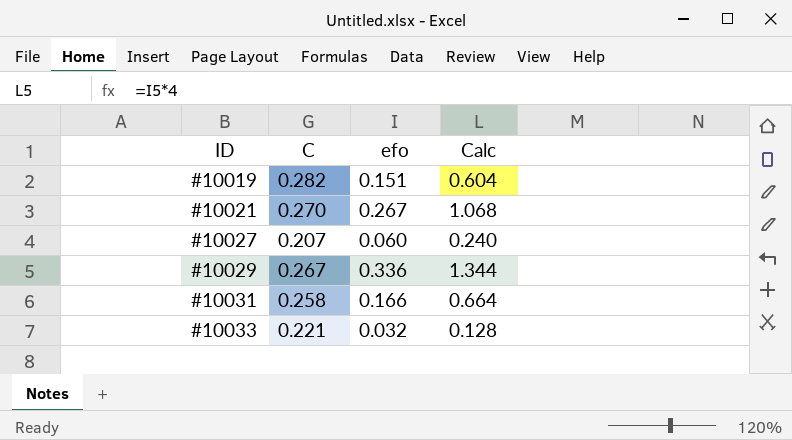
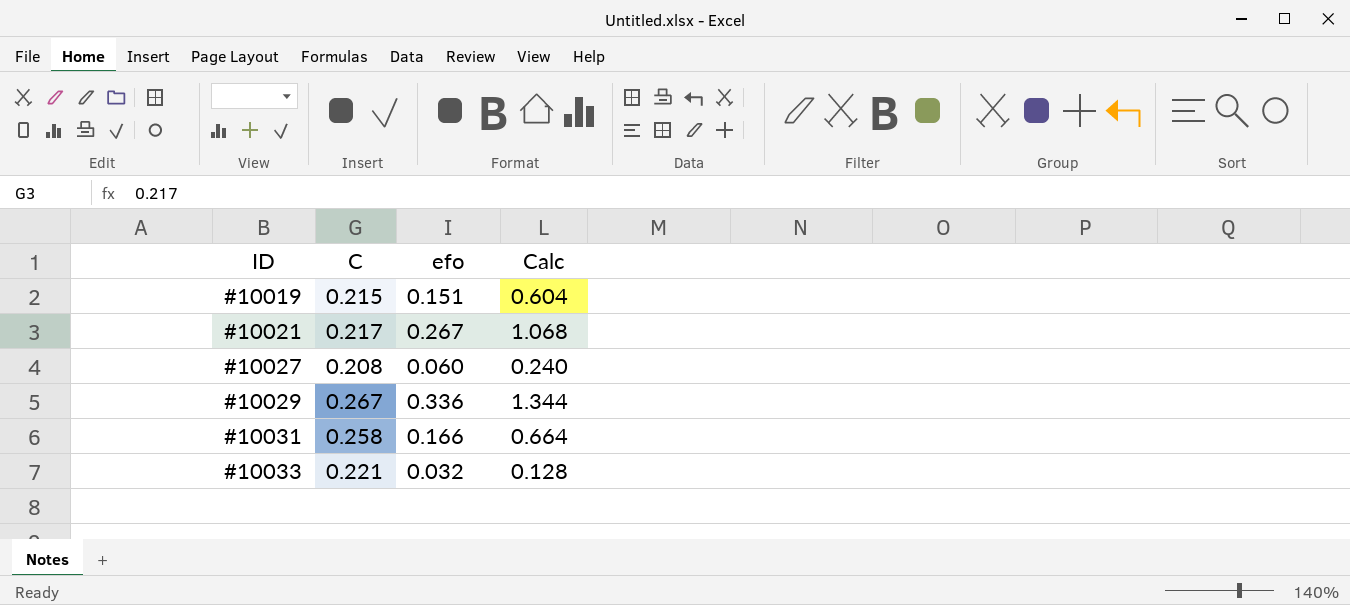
#10019 | C: 0.282 -> 0.215
#10021 | C: 0.270 -> 0.217
#10027 | C: 0.207 -> 0.208

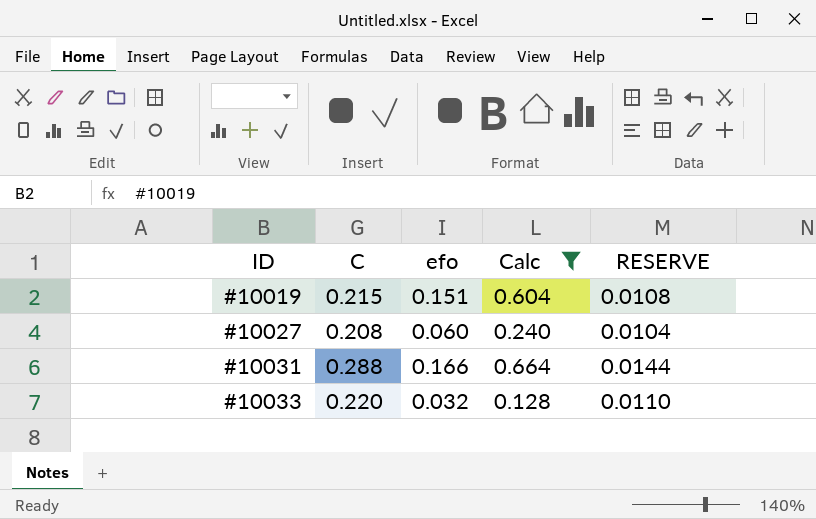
filter: none -> Calc <= 0.664
column RESERVE | formula: none -> [C] * 0.05
#10031 | C: 0.258 -> 0.288
#10033 | C: 0.221 -> 0.220

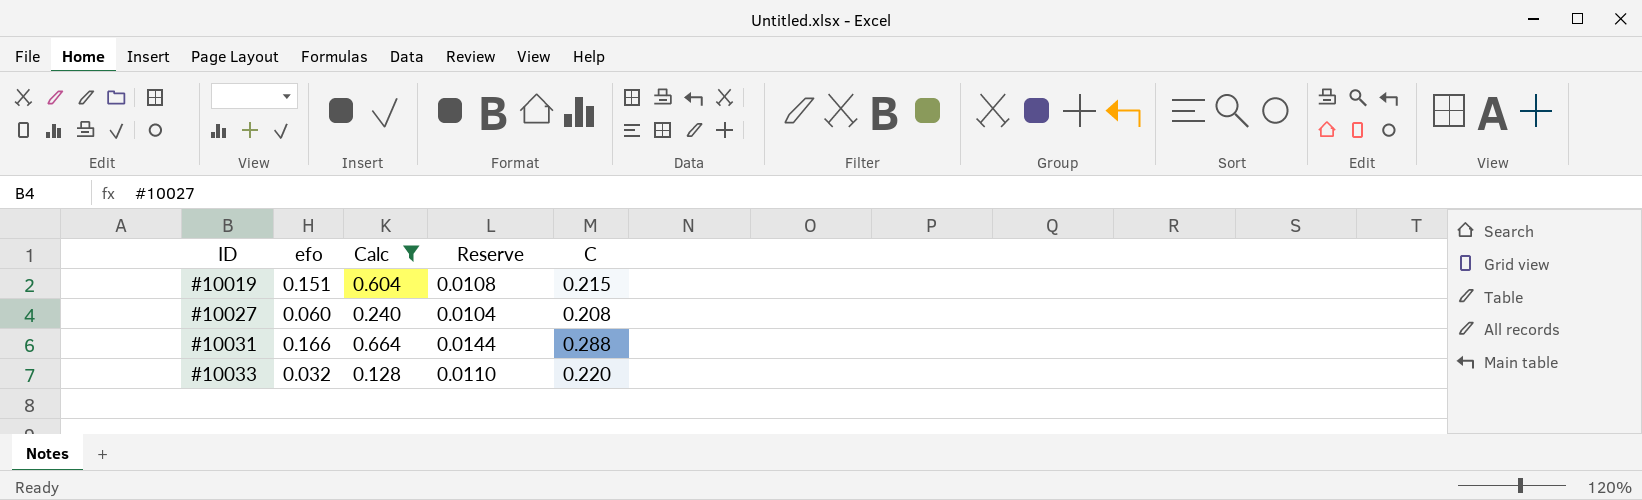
column name: RESERVE -> Reserve
column C | position: 2 -> 5

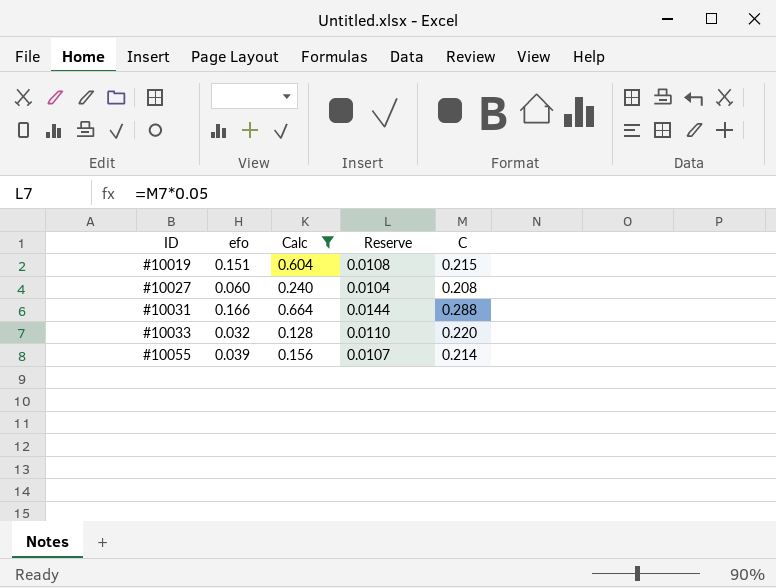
row #10055: none -> 0.039 | 0.156 | 0.0107 | 0.214

